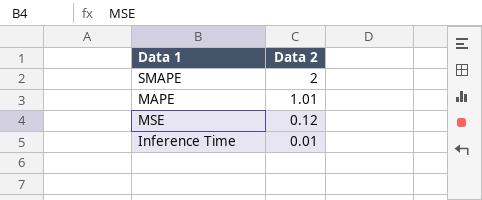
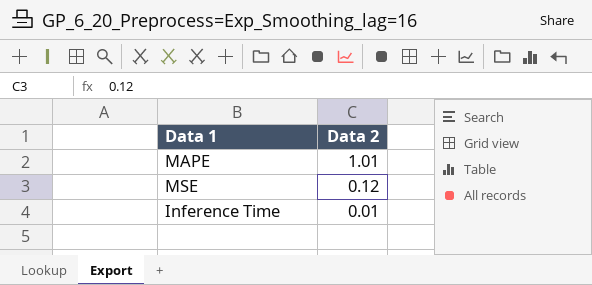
row SMAPE: 2 -> none

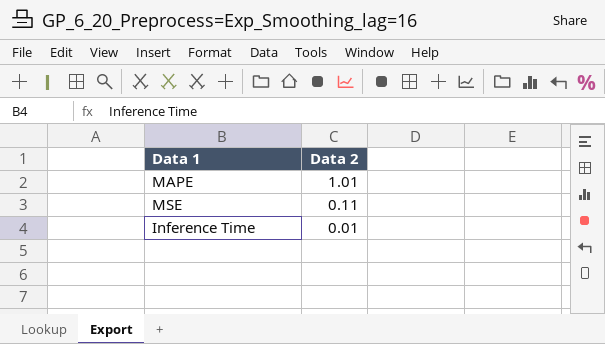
MSE | Data 2: 0.12 -> 0.11

